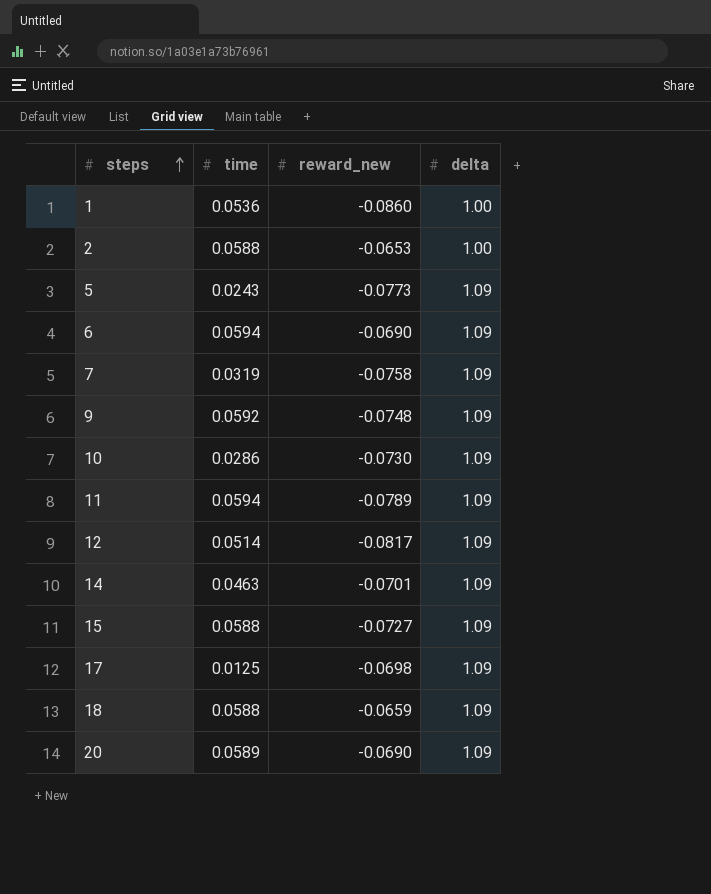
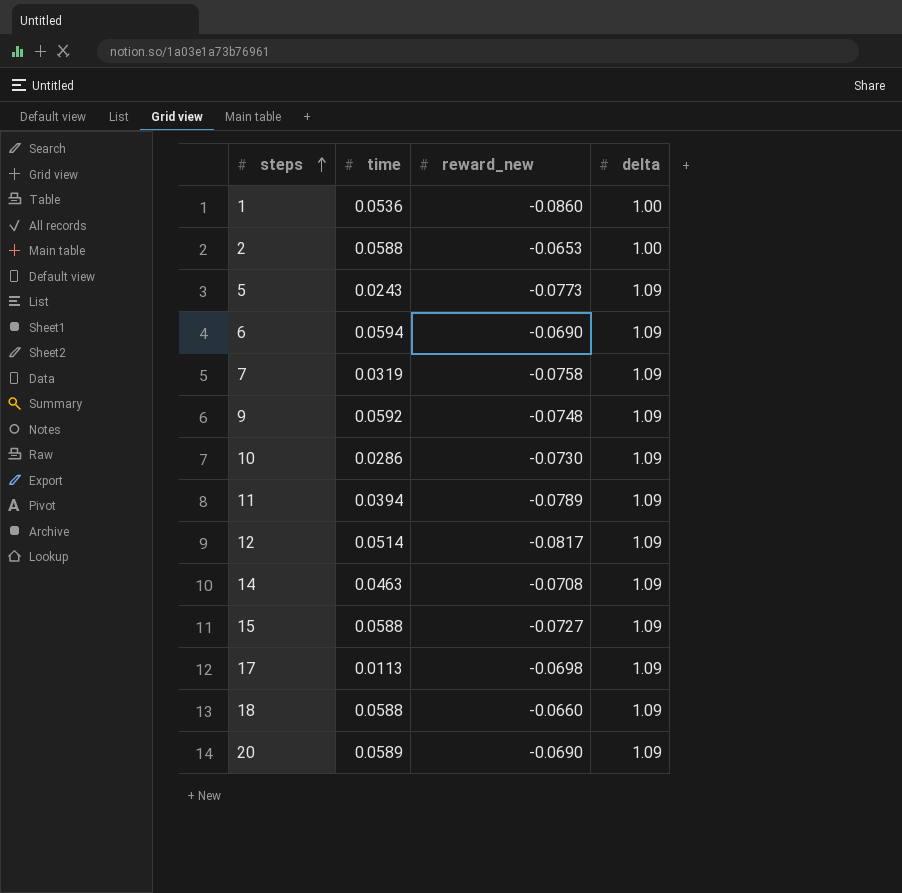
11 | time: 0.0594 -> 0.0394
14 | reward_new: -0.0701 -> -0.0708
17 | time: 0.0125 -> 0.0113
18 | reward_new: -0.0659 -> -0.0660

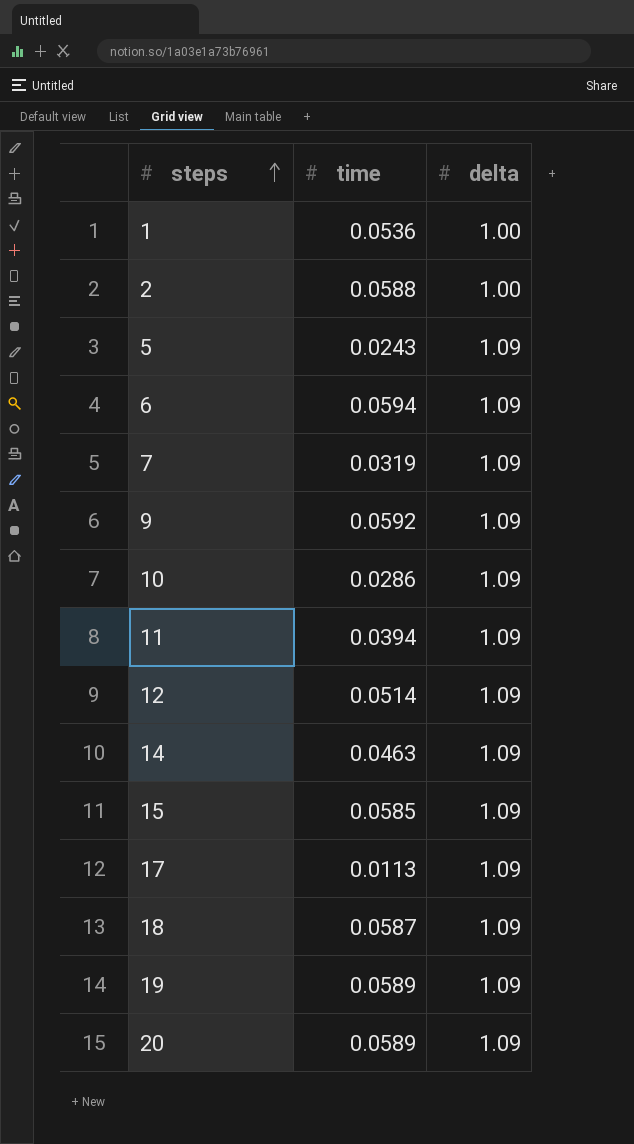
column reward_new | position: 3 -> none
15 | time: 0.0588 -> 0.0585
18 | time: 0.0588 -> 0.0587
row 19: none -> 0.0589 | 1.09

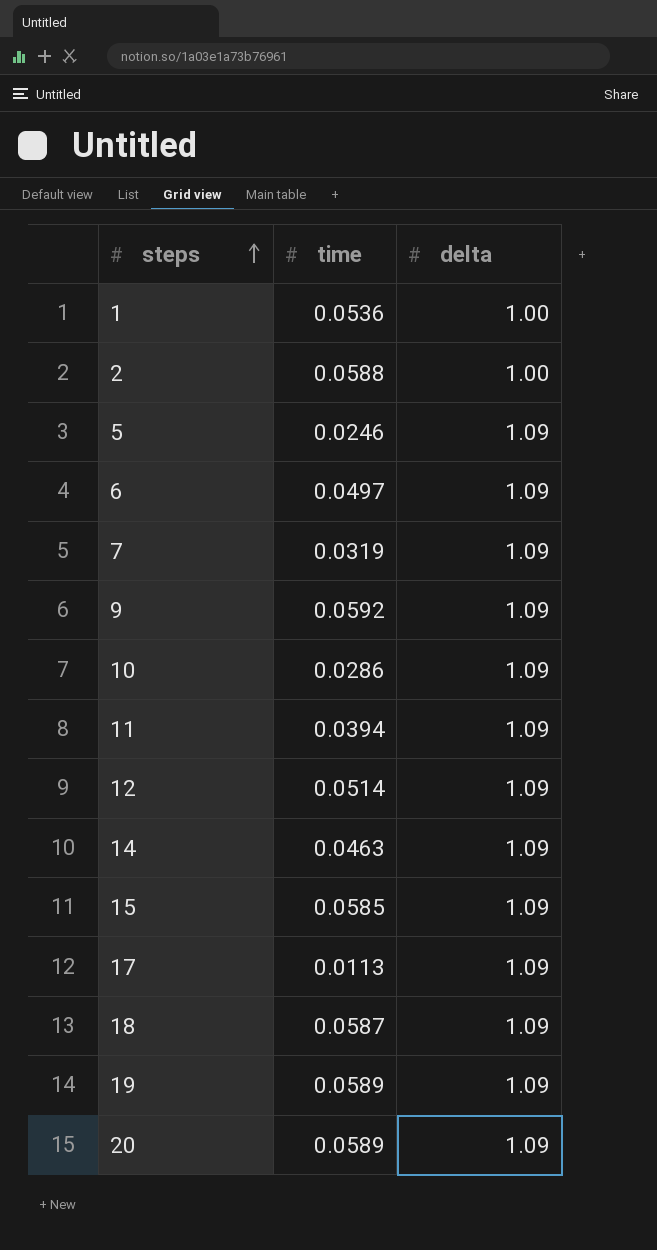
5 | time: 0.0243 -> 0.0246
6 | time: 0.0594 -> 0.0497

